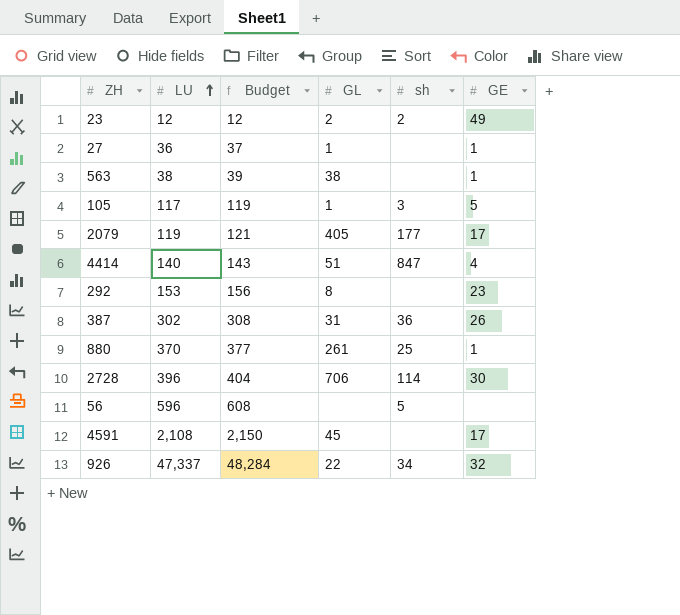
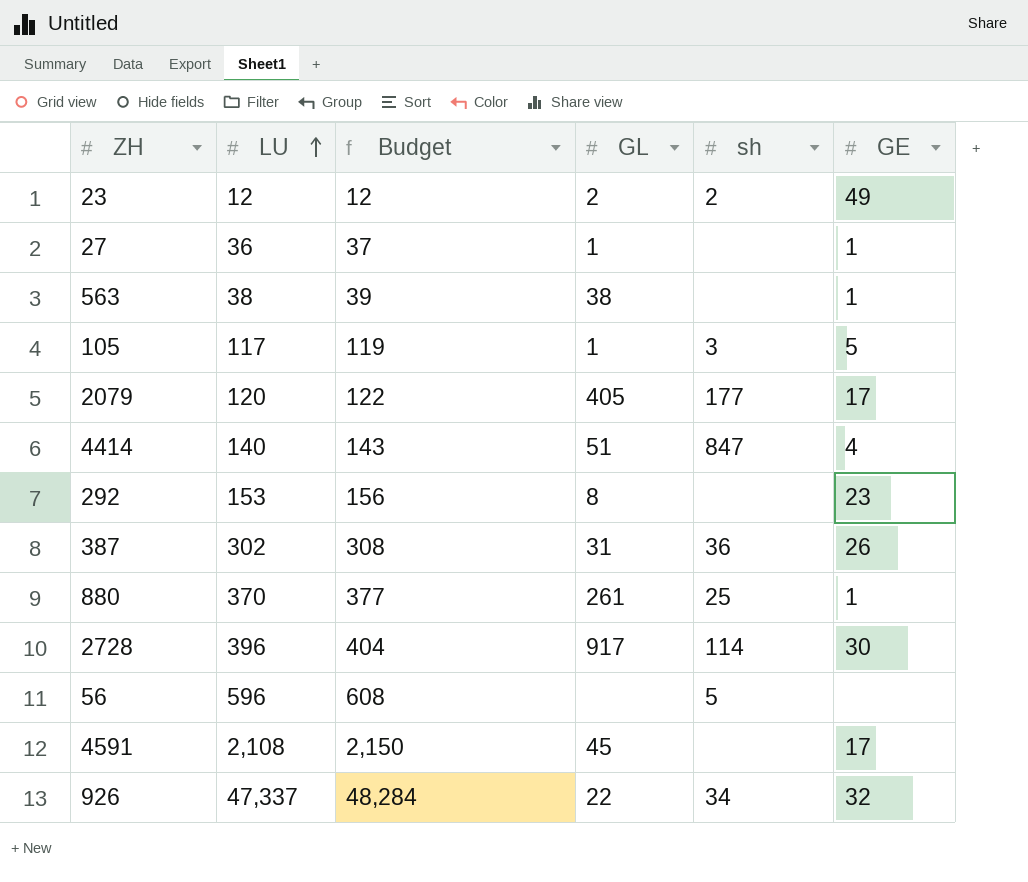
2079 | LU: 119 -> 120
2079 | Budget: 121 -> 122
2728 | GL: 706 -> 917

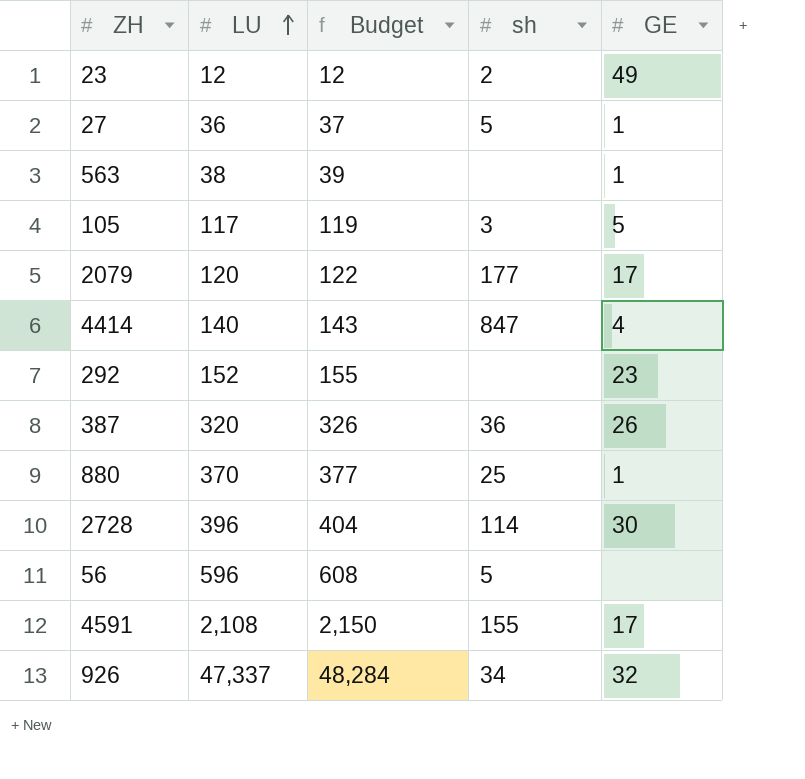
column GL | position: 4 -> none
27 | sh: none -> 5
292 | LU: 153 -> 152
292 | Budget: 156 -> 155
387 | LU: 302 -> 320
387 | Budget: 308 -> 326
4591 | sh: none -> 155

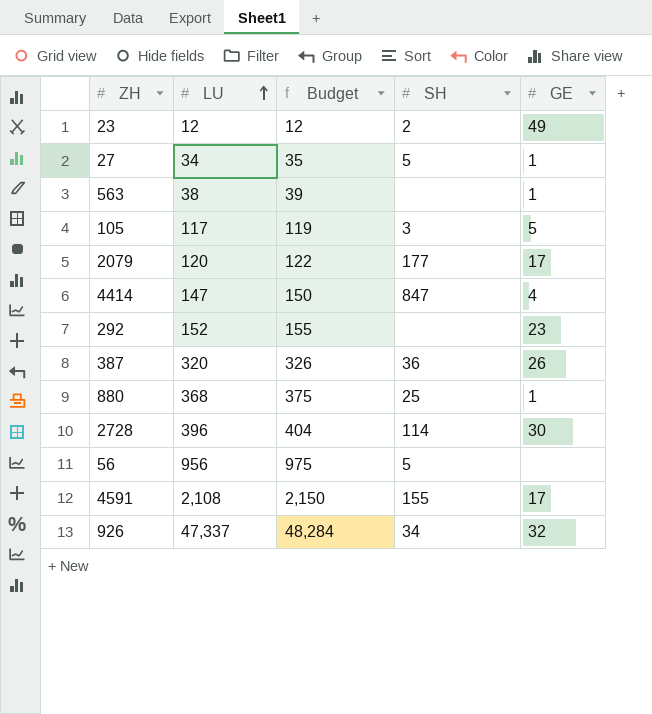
column name: sh -> SH
27 | LU: 36 -> 34
27 | Budget: 37 -> 35
4414 | LU: 140 -> 147
4414 | Budget: 143 -> 150
880 | LU: 370 -> 368
880 | Budget: 377 -> 375
56 | LU: 596 -> 956
56 | Budget: 608 -> 975

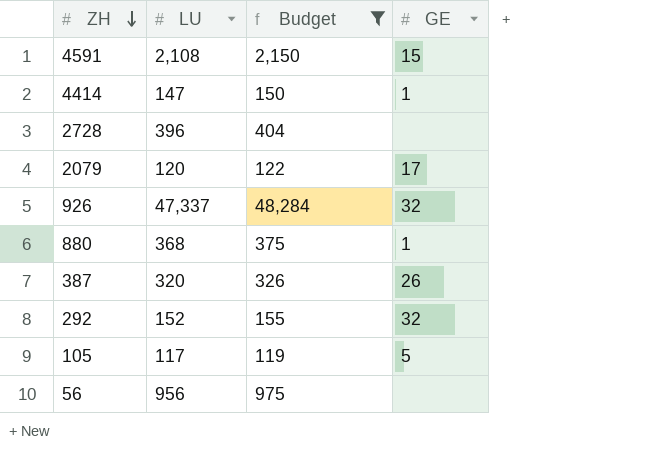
filter: none -> Budget >= 119
row order: LU ascending -> ZH descending
column SH | position: 4 -> none
4591 | GE: 17 -> 15
4414 | GE: 4 -> 1
2728 | GE: 30 -> none
292 | GE: 23 -> 32

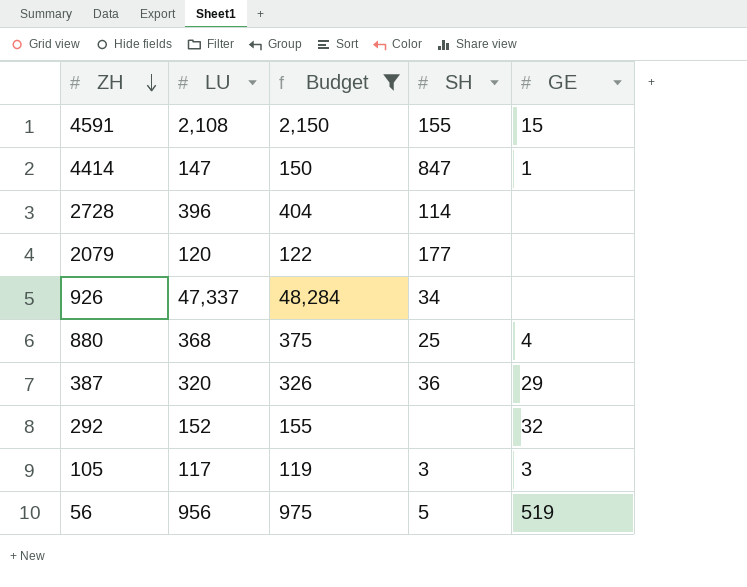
column SH | position: none -> 4
2079 | GE: 17 -> none
926 | GE: 32 -> none
880 | GE: 1 -> 4
387 | GE: 26 -> 29
105 | GE: 5 -> 3
56 | GE: none -> 519

